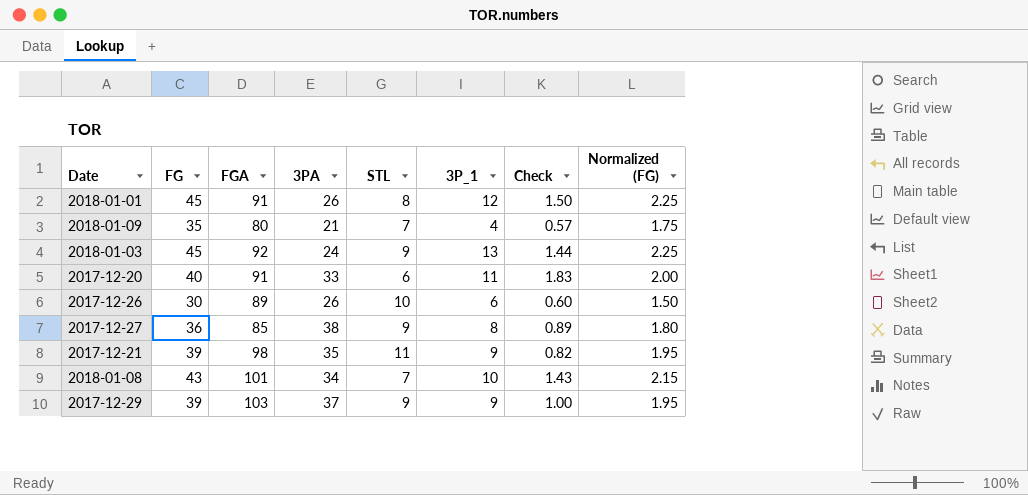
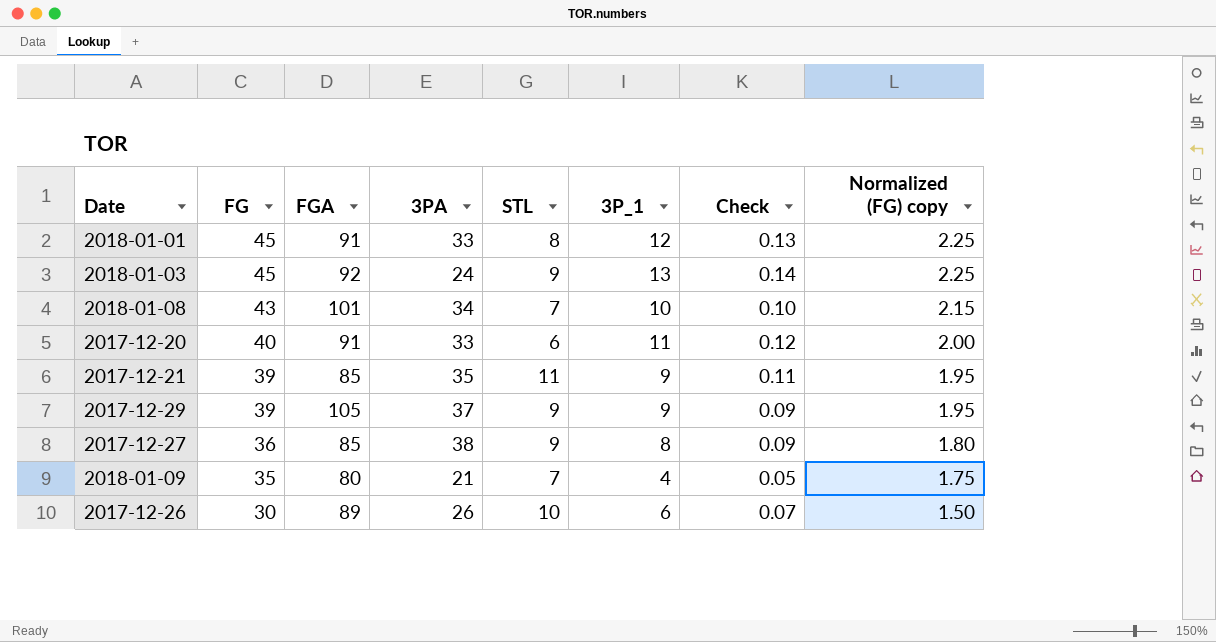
row order: none -> FG descending
column Check | formula: [3P_1] / [STL] -> [3P_1] / [FGA]
column name: Normalized (FG) -> Normalized (FG) copy
2018-01-01 | 3PA: 26 -> 33
2017-12-21 | FGA: 98 -> 85
2017-12-29 | FGA: 103 -> 105

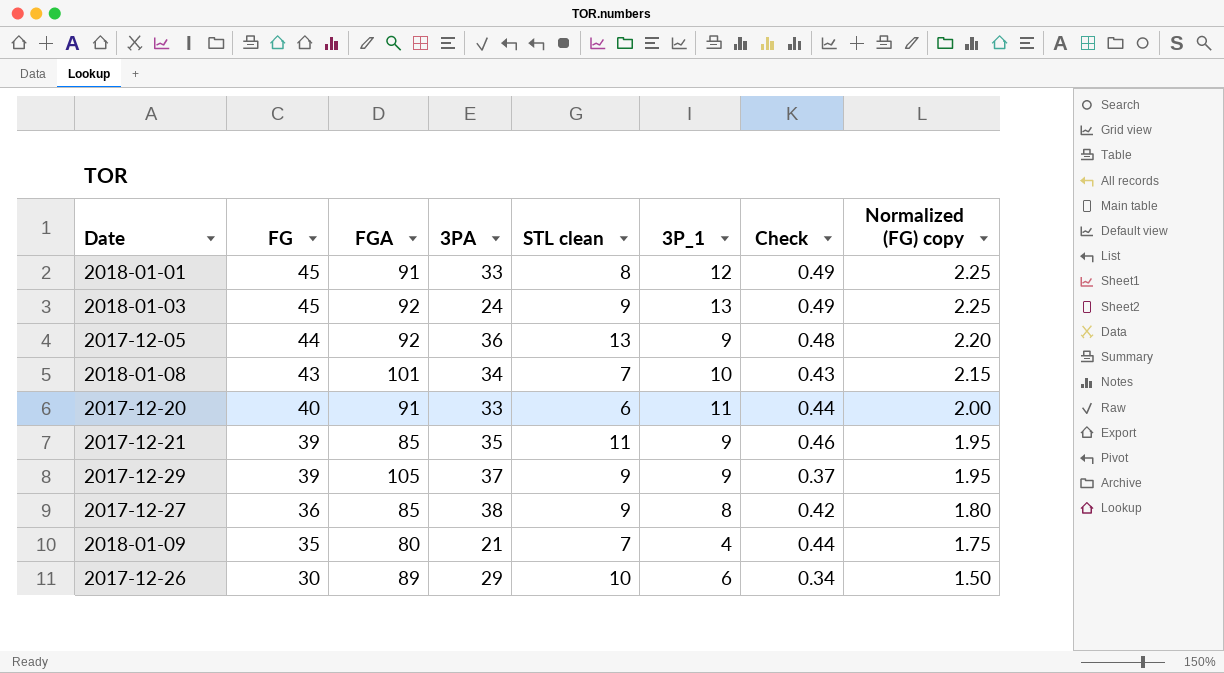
column name: STL -> STL clean
column Check | formula: [3P_1] / [FGA] -> [FG] / [FGA]
row 2017-12-05: none -> 44 | 92 | 36 | 13 | 9 | 0.48 | 2.20
2017-12-26 | 3PA: 26 -> 29

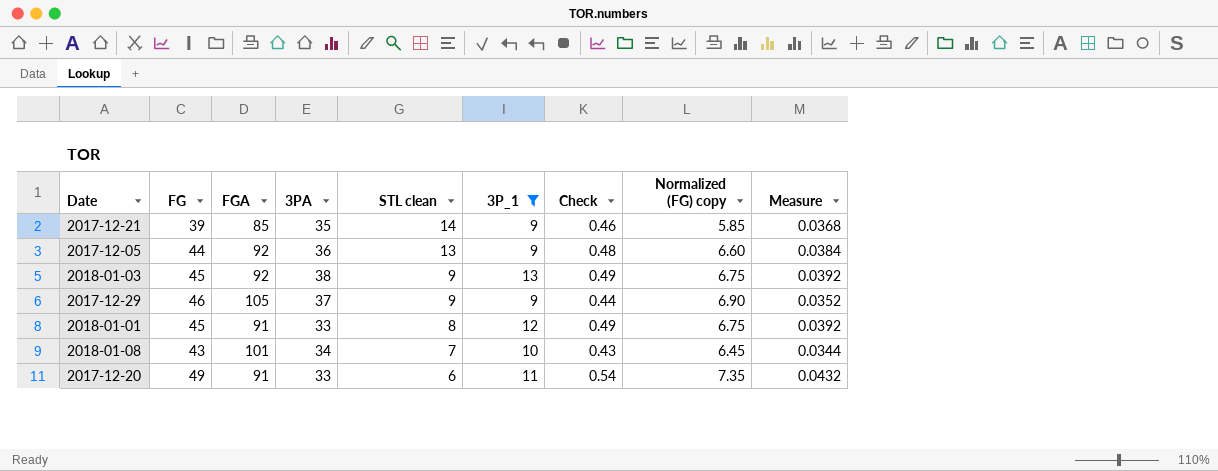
filter: none -> 3P_1 >= 9
row order: FG descending -> STL clean descending
column Normalized (FG) copy | formula: [FG] * 0.05 -> [FG] * 0.15
column Measure | formula: none -> [Check] * 0.08
2017-12-21 | STL clean: 11 -> 14
2018-01-03 | 3PA: 24 -> 38
2017-12-29 | FG: 39 -> 46
2017-12-29 | Check: 0.37 -> 0.44
2017-12-20 | FG: 40 -> 49
2017-12-20 | Check: 0.44 -> 0.54

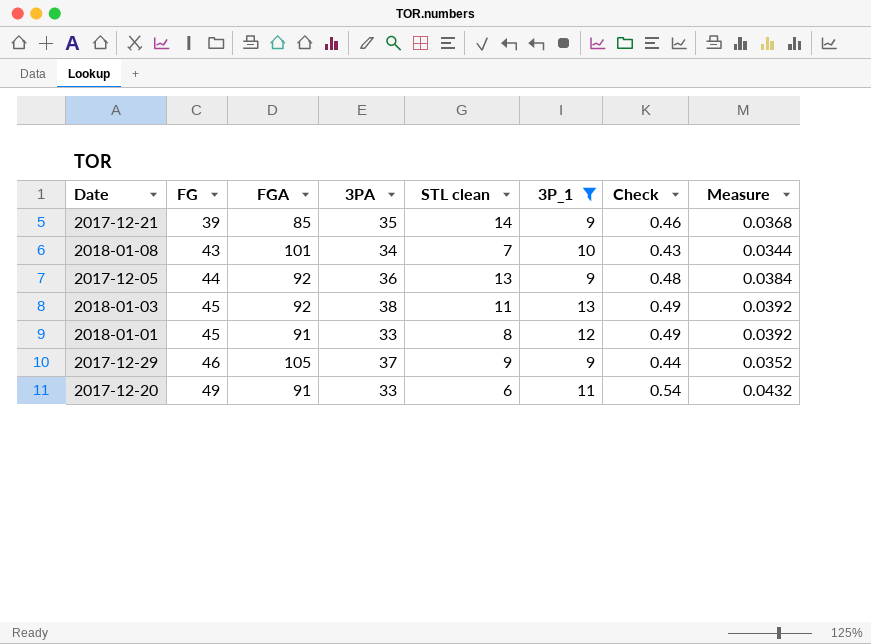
row order: STL clean descending -> FG ascending
column Normalized (FG) copy | formula: [FG] * 0.15 -> none
2018-01-03 | STL clean: 9 -> 11

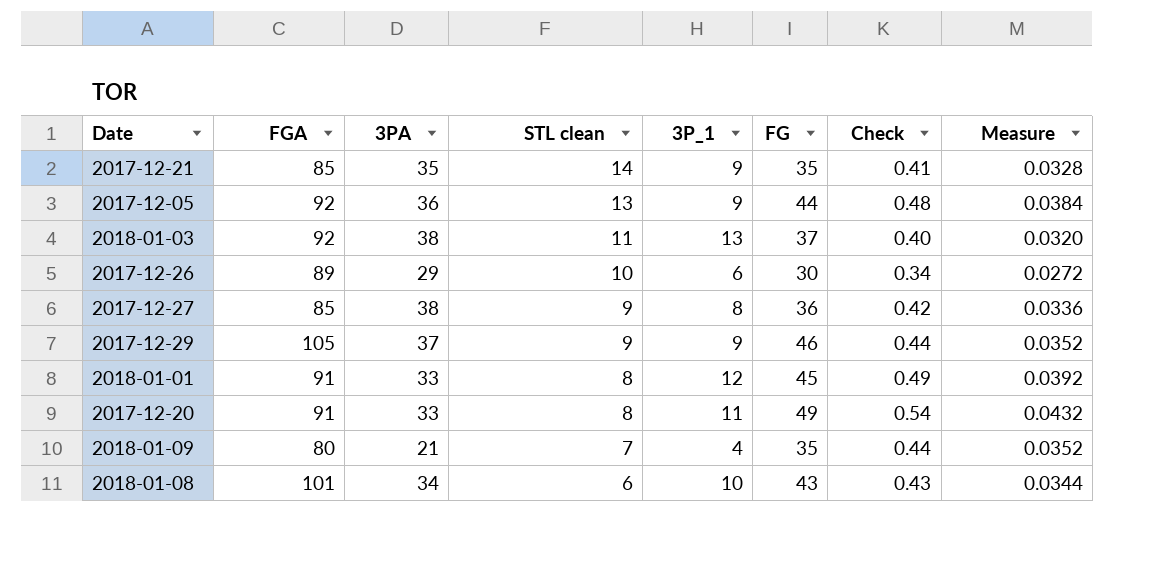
filter: 3P_1 >= 9 -> none
row order: FG ascending -> STL clean descending
column FG | position: 2 -> 6
2017-12-21 | FG: 39 -> 35
2017-12-21 | Check: 0.46 -> 0.41
2017-12-21 | Measure: 0.0368 -> 0.0328
2018-01-03 | FG: 45 -> 37
2018-01-03 | Check: 0.49 -> 0.40
2018-01-03 | Measure: 0.0392 -> 0.0320
2017-12-20 | STL clean: 6 -> 8
2018-01-08 | STL clean: 7 -> 6

